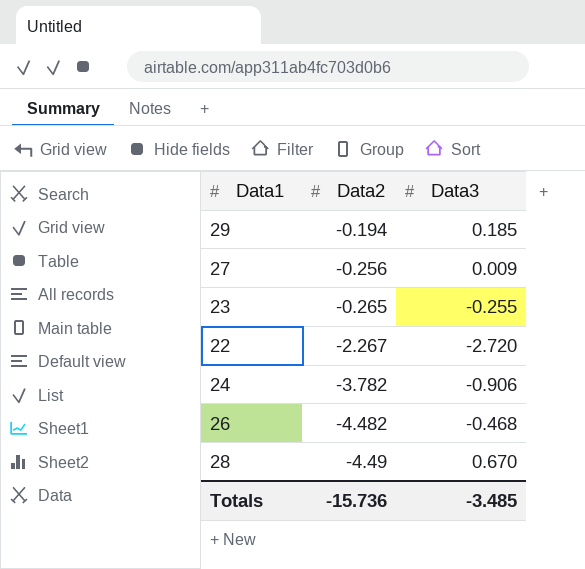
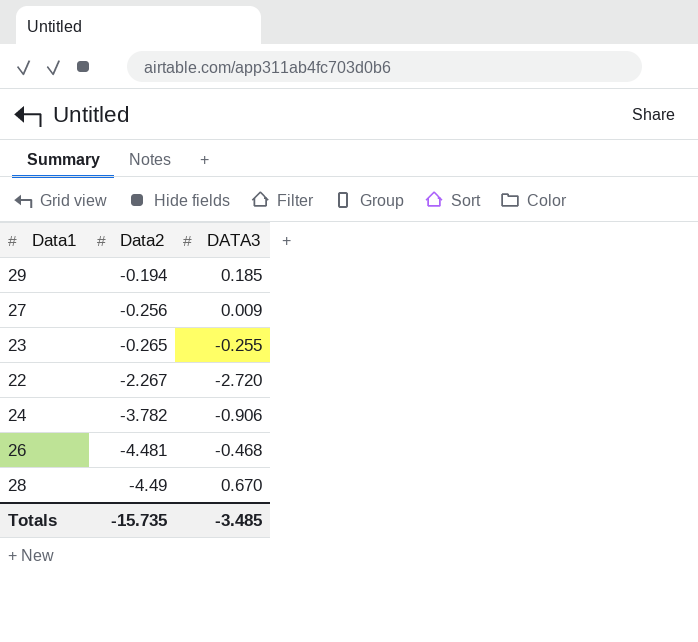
column name: Data3 -> DATA3
26 | Data2: -4.482 -> -4.481
Totals | Data2: -15.736 -> -15.735

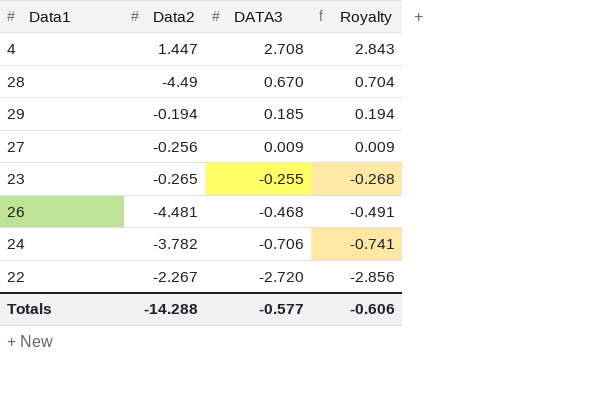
row order: Data2 descending -> DATA3 descending
column Royalty | formula: none -> [DATA3] * 1.05
row 4: none -> 1.447 | 2.708 | 2.843
24 | DATA3: -0.906 -> -0.706
Totals | Data2: -15.735 -> -14.288
Totals | DATA3: -3.485 -> -0.577

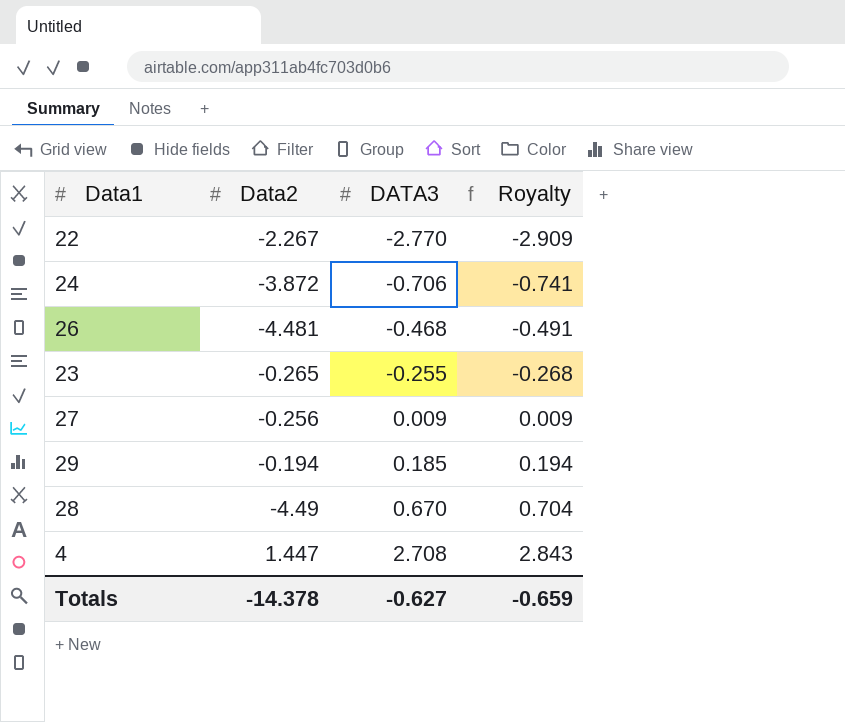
row order: DATA3 descending -> DATA3 ascending
22 | DATA3: -2.720 -> -2.770
22 | Royalty: -2.856 -> -2.909
24 | Data2: -3.782 -> -3.872
Totals | Data2: -14.288 -> -14.378
Totals | DATA3: -0.577 -> -0.627
Totals | Royalty: -0.606 -> -0.659

